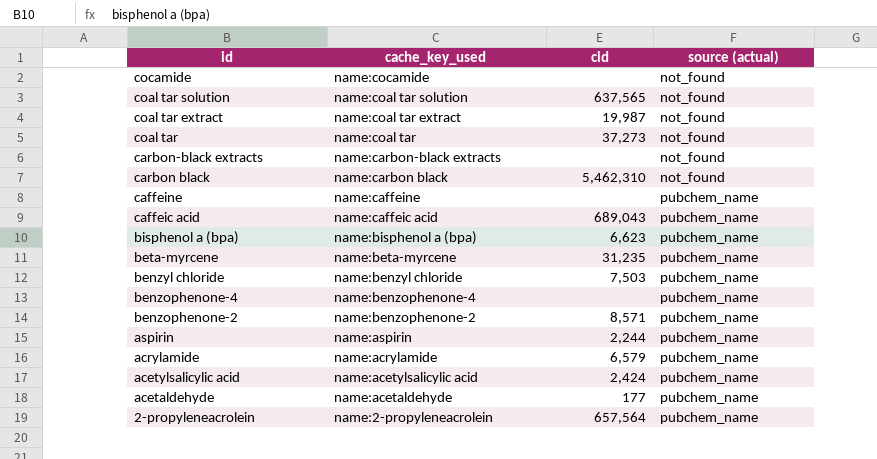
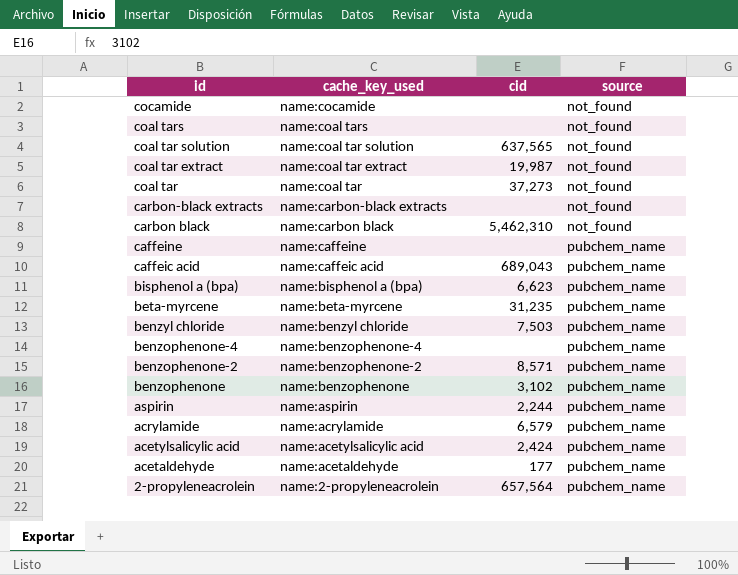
column name: source (actual) -> source
row coal tars: none -> name:coal tars | none | not_found
row benzophenone: none -> name:benzophenone | 3,102 | pubchem_name

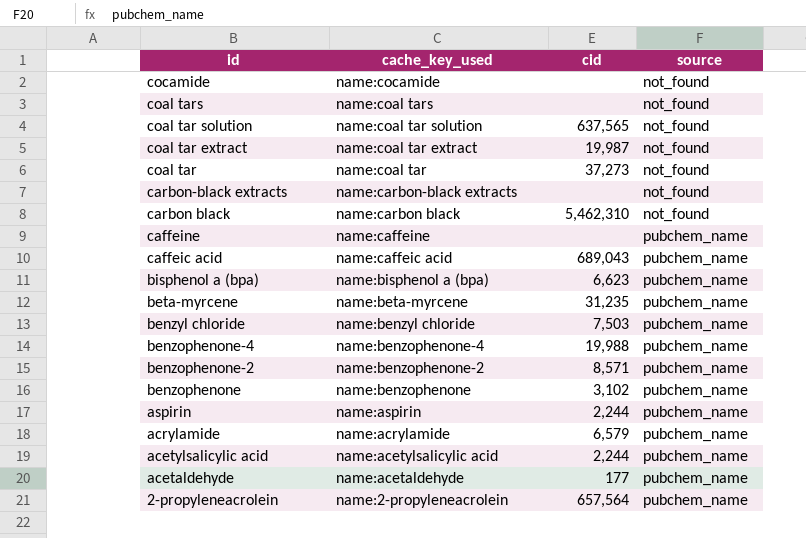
benzophenone-4 | cid: none -> 19,988
acetylsalicylic acid | cid: 2,424 -> 2,244

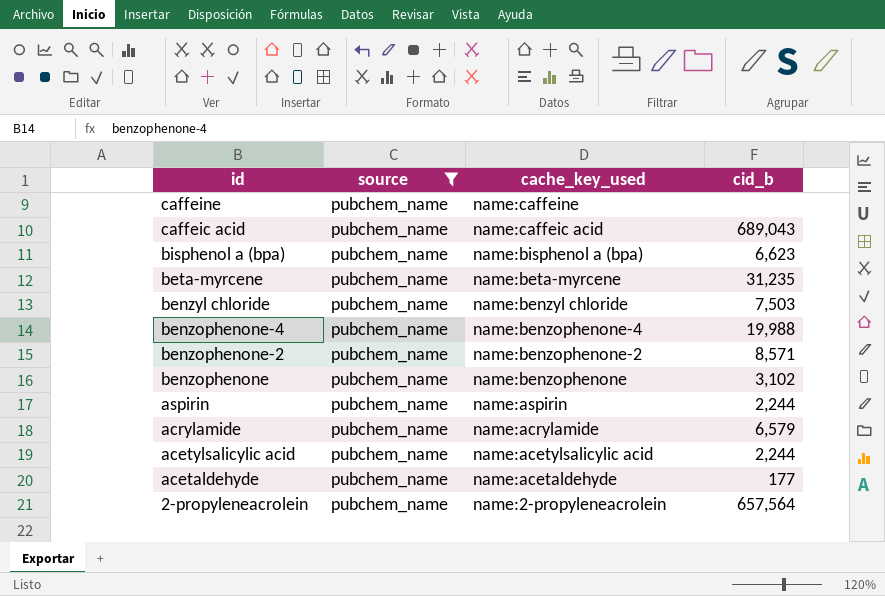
filter: none -> source = pubchem_name
column source | position: 4 -> 2
column name: cid -> cid_b

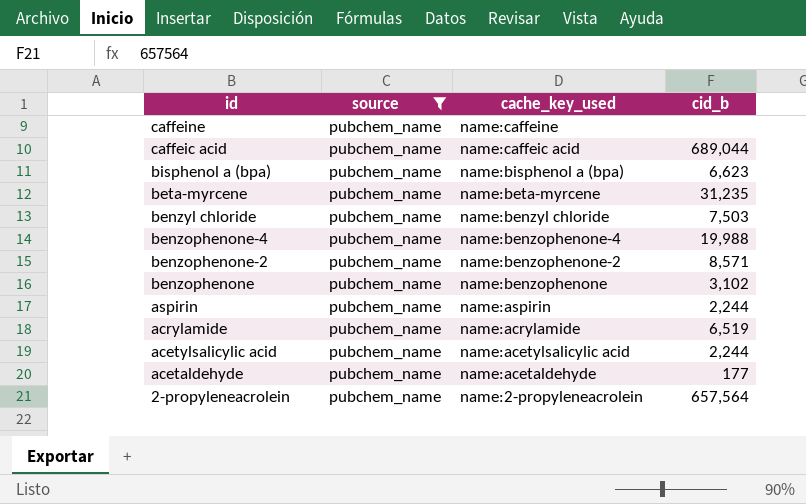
caffeic acid | cid_b: 689,043 -> 689,044
acrylamide | cid_b: 6,579 -> 6,519

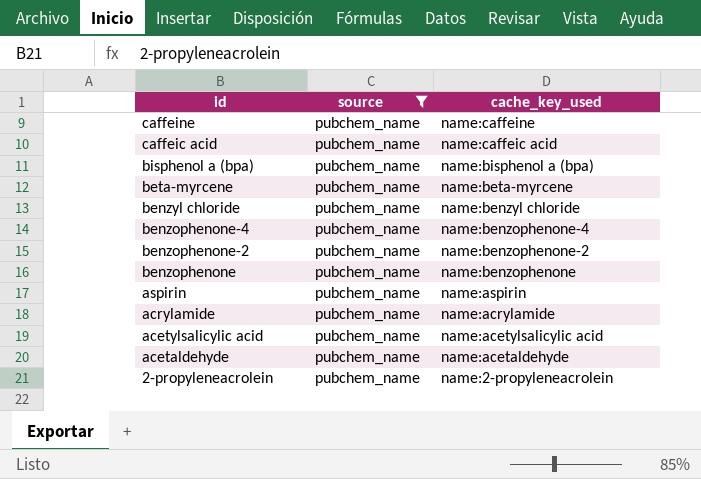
column cid_b | position: 4 -> none

